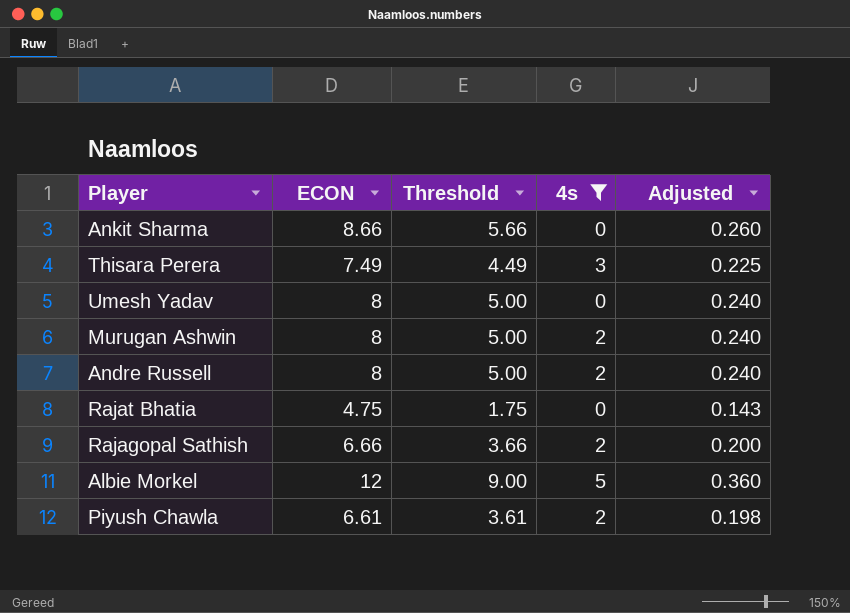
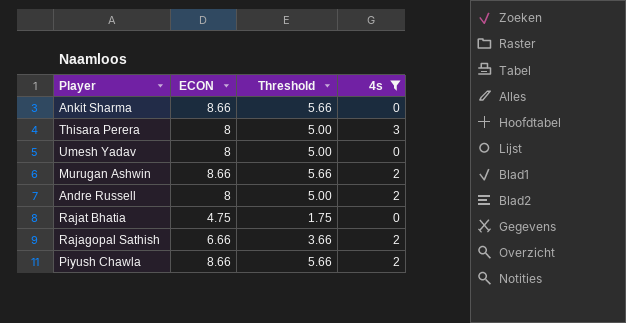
column Adjusted | formula: [ECON] * 0.03 -> none
row Albie Morkel: 12 | 9.00 | 5 | 0.360 -> none
Thisara Perera | ECON: 7.49 -> 8
Thisara Perera | Threshold: 4.49 -> 5.00
Murugan Ashwin | ECON: 8 -> 8.66
Murugan Ashwin | Threshold: 5.00 -> 5.66
Piyush Chawla | ECON: 6.61 -> 8.66
Piyush Chawla | Threshold: 3.61 -> 5.66

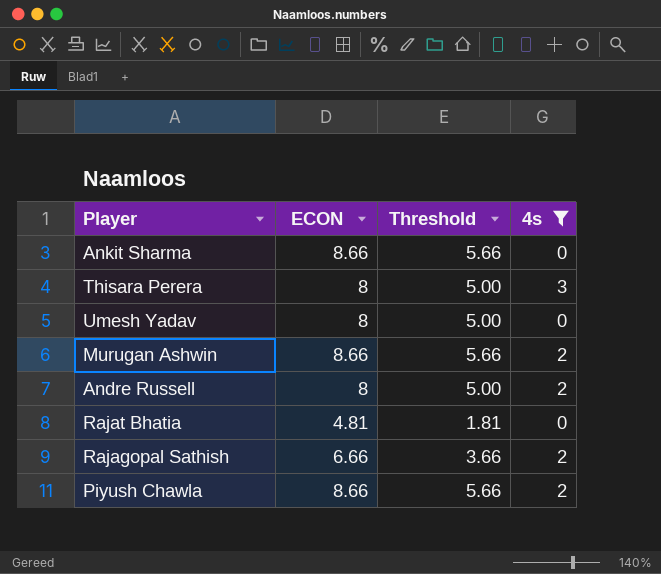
Rajat Bhatia | ECON: 4.75 -> 4.81
Rajat Bhatia | Threshold: 1.75 -> 1.81

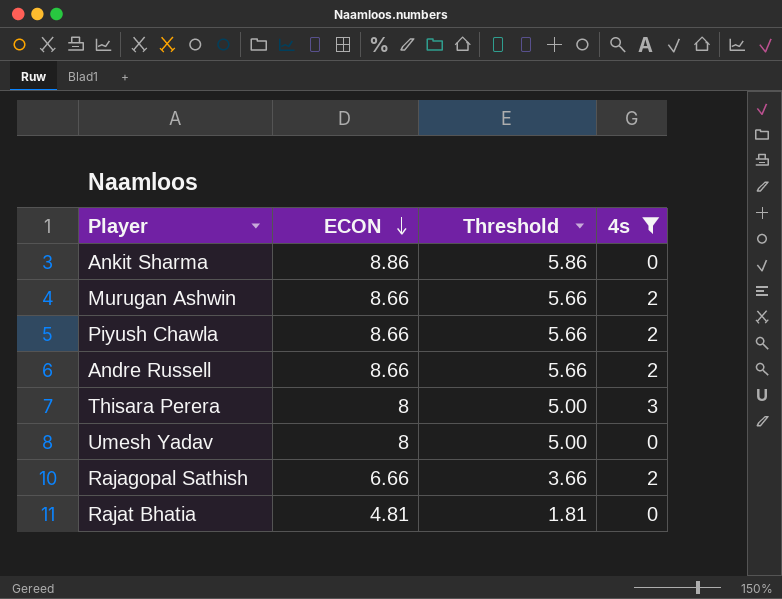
row order: none -> ECON descending
Ankit Sharma | ECON: 8.66 -> 8.86
Ankit Sharma | Threshold: 5.66 -> 5.86
Andre Russell | ECON: 8 -> 8.66
Andre Russell | Threshold: 5.00 -> 5.66

